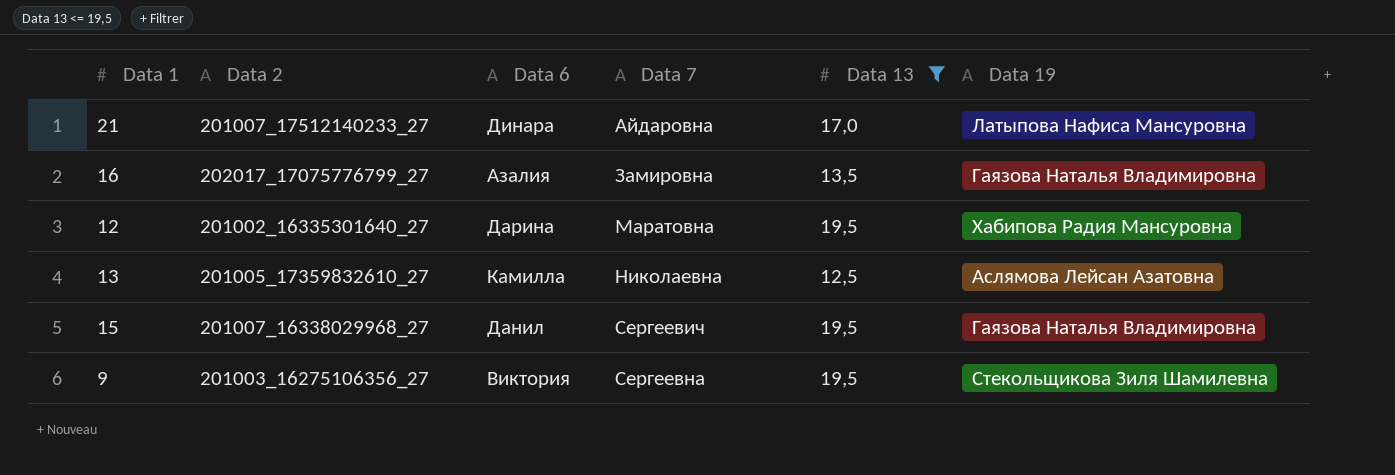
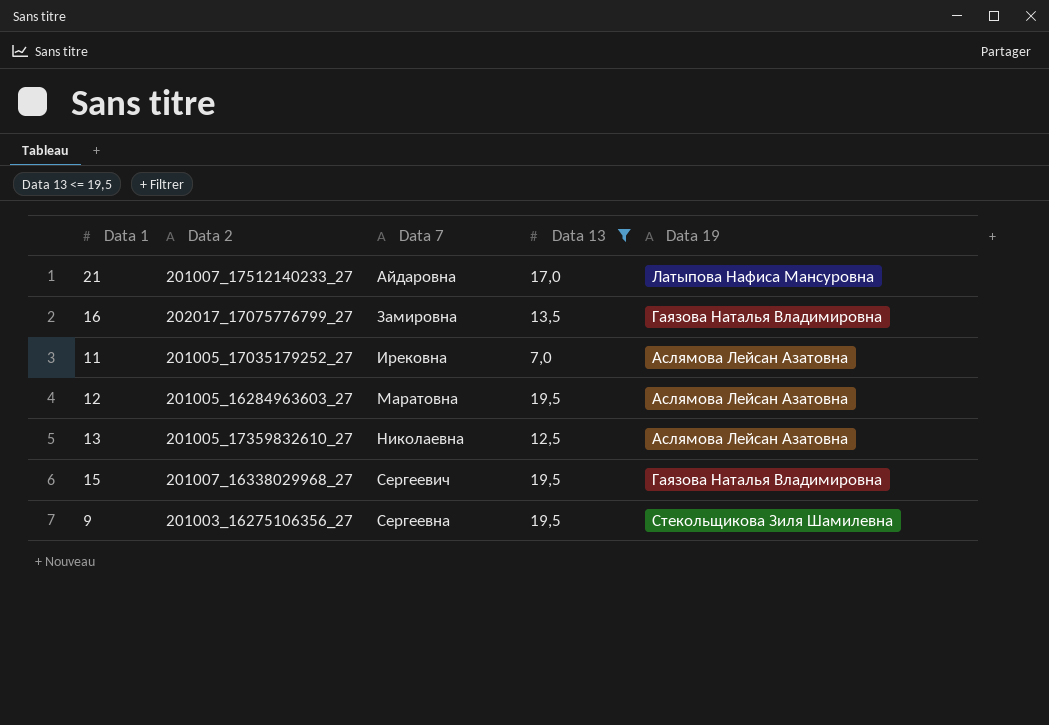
column Data 6 | position: 3 -> none
row 11: none -> 201005_17035179252_27 | Ирековна | 7,0 | Аслямова Лейсан Азатовна
12 | Data 2: 201002_16335301640_27 -> 201005_16284963603_27
12 | Data 19: Хабипова Радия Мансуровна -> Аслямова Лейсан Азатовна

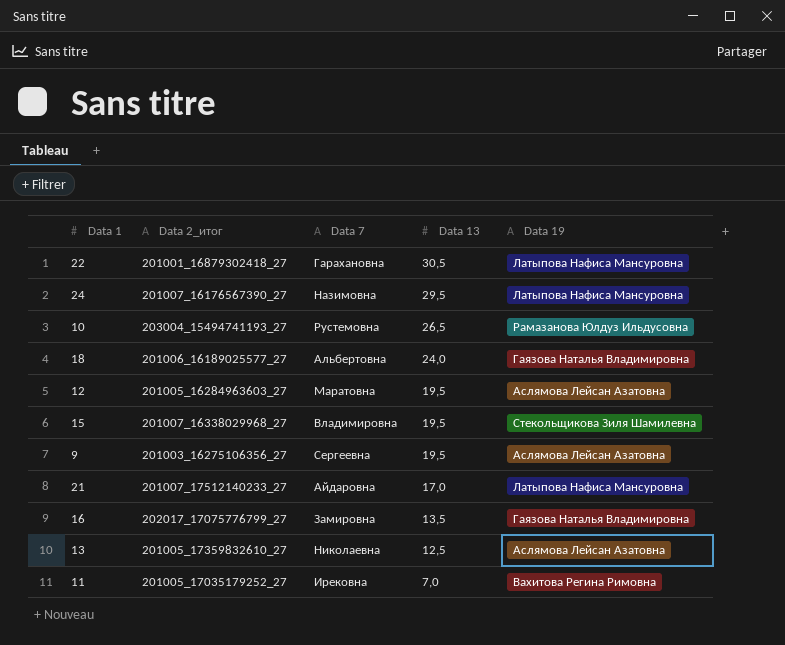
filter: Data 13 <= 19,5 -> none
row order: Data 7 ascending -> Data 13 descending
column name: Data 2 -> Data 2_итог
15 | Data 7: Сергеевич -> Владимировна
15 | Data 19: Гаязова Наталья Владимировна -> Стекольщикова Зиля Шамилевна
9 | Data 19: Стекольщикова Зиля Шамилевна -> Аслямова Лейсан Азатовна
11 | Data 19: Аслямова Лейсан Азатовна -> Вахитова Регина Римовна

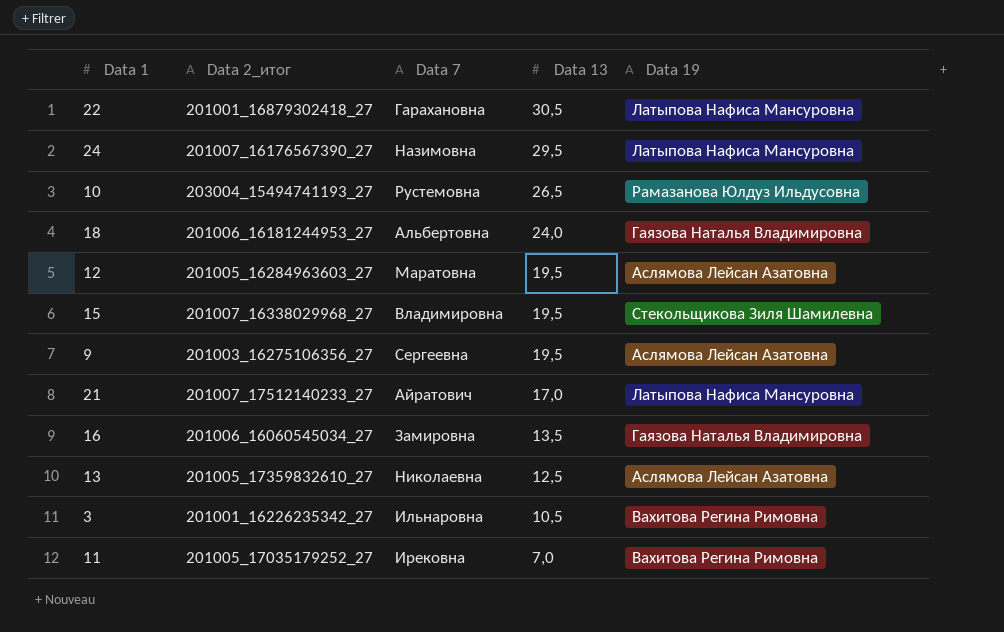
18 | Data 2_итог: 201006_16189025577_27 -> 201006_16181244953_27
21 | Data 7: Айдаровна -> Айратович
16 | Data 2_итог: 202017_17075776799_27 -> 201006_16060545034_27
row 3: none -> 201001_16226235342_27 | Ильнаровна | 10,5 | Вахитова Регина Римовна

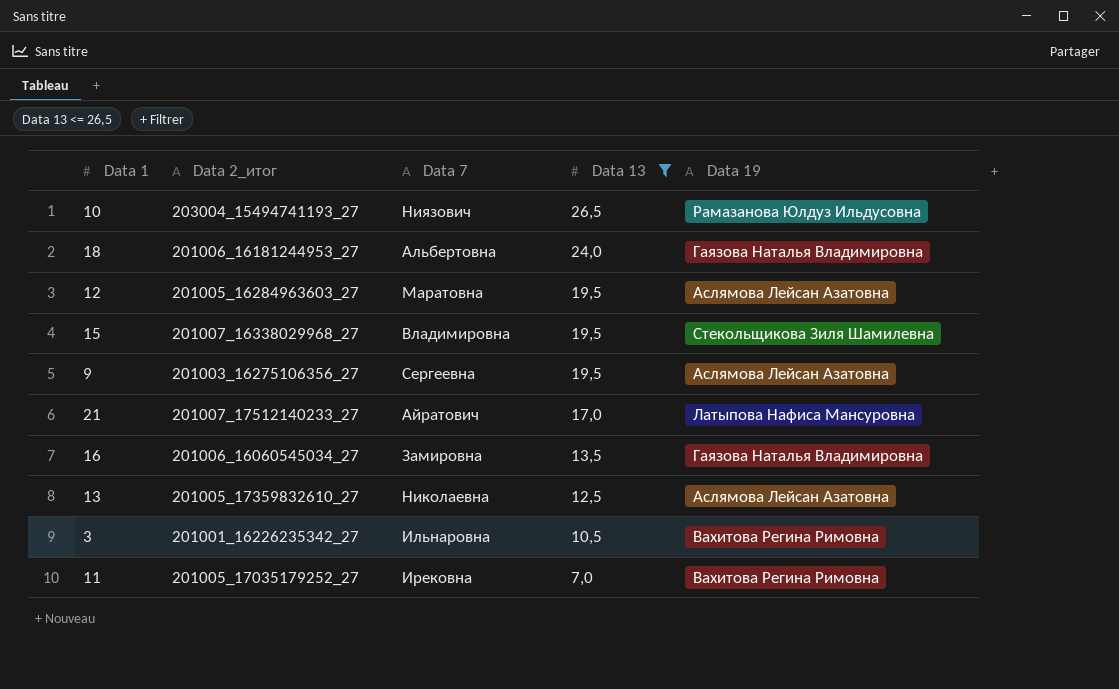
filter: none -> Data 13 <= 26,5
10 | Data 7: Рустемовна -> Ниязович

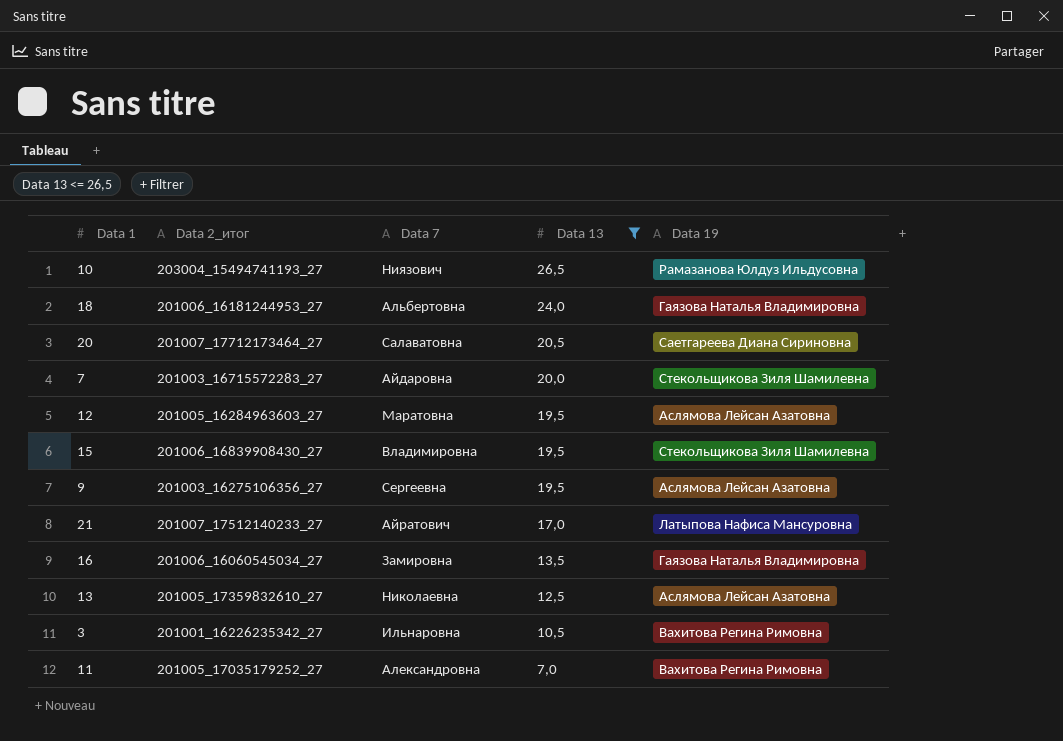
row 20: none -> 201007_17712173464_27 | Салаватовна | 20,5 | Саетгареева Диана Сириновна
row 7: none -> 201003_16715572283_27 | Айдаровна | 20,0 | Стекольщикова Зиля Шамилевна
15 | Data 2_итог: 201007_16338029968_27 -> 201006_16839908430_27
11 | Data 7: Ирековна -> Александровна

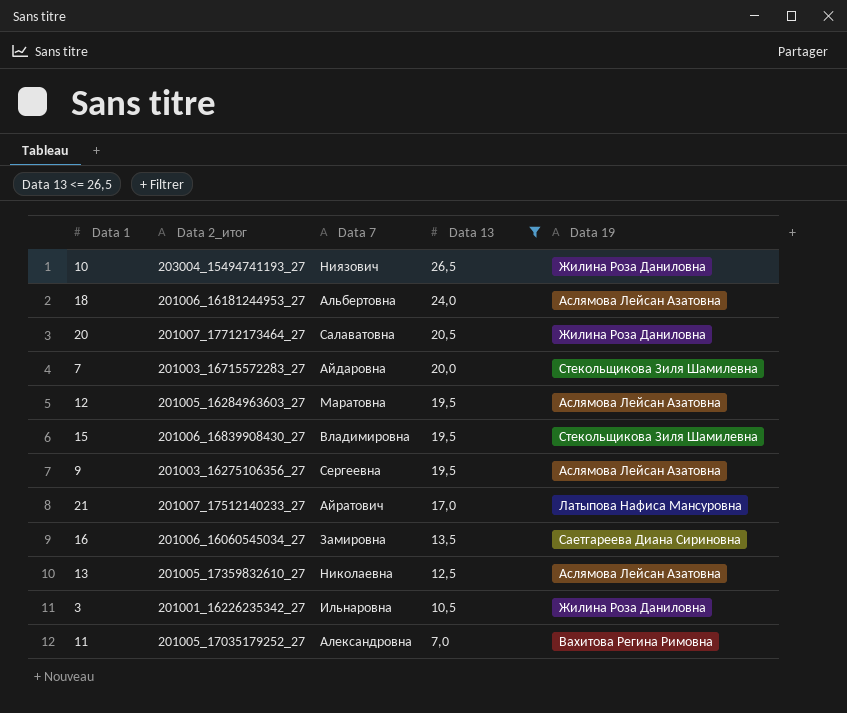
10 | Data 19: Рамазанова Юлдуз Ильдусовна -> Жилина Роза Даниловна
18 | Data 19: Гаязова Наталья Владимировна -> Аслямова Лейсан Азатовна
20 | Data 19: Саетгареева Диана Сириновна -> Жилина Роза Даниловна
16 | Data 19: Гаязова Наталья Владимировна -> Саетгареева Диана Сириновна
3 | Data 19: Вахитова Регина Римовна -> Жилина Роза Даниловна

